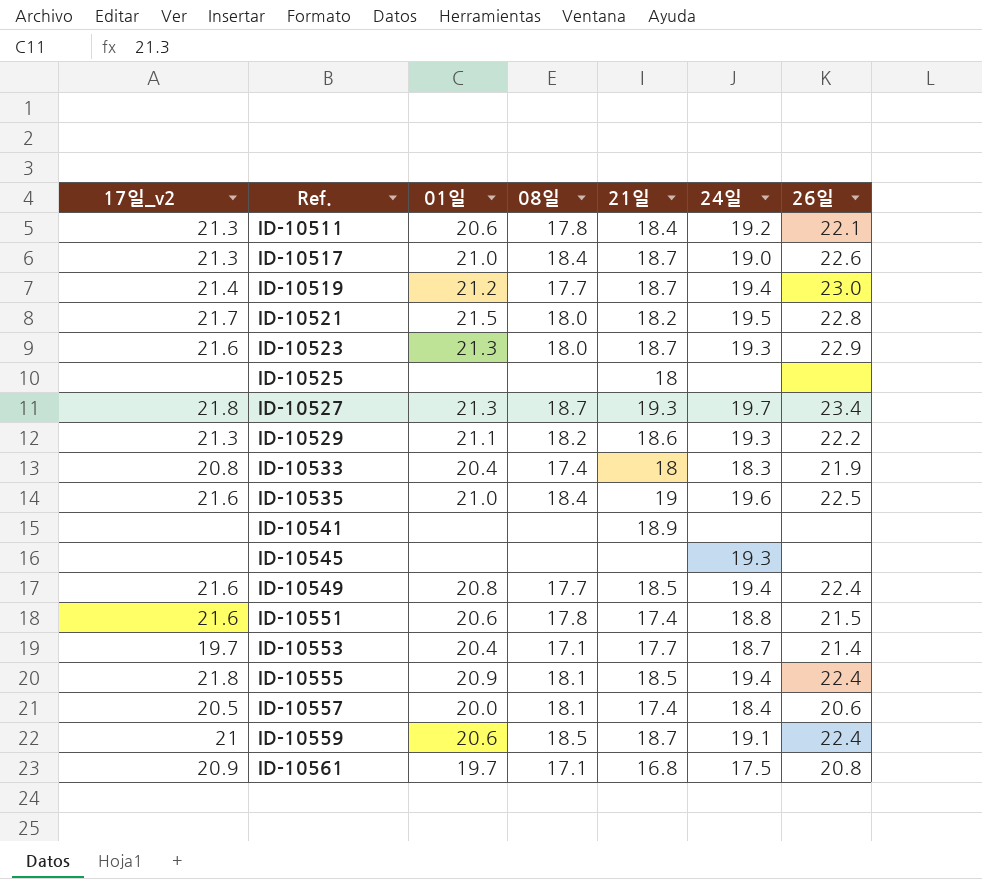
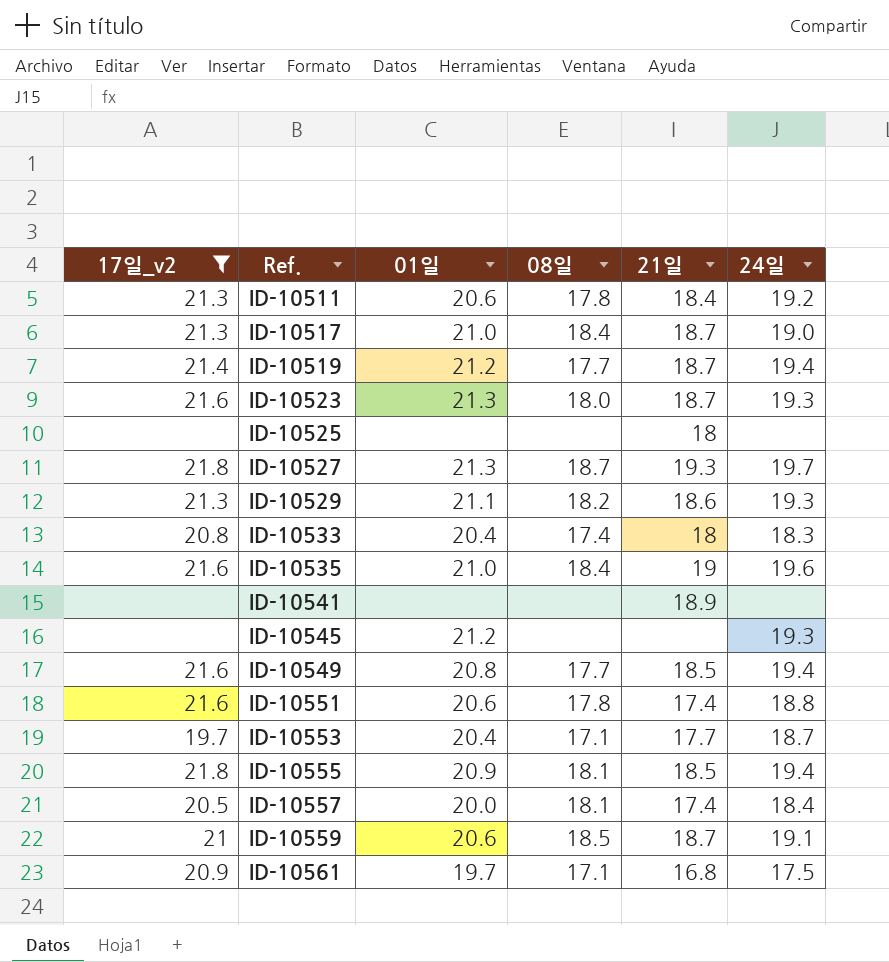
filter: none -> 17일_v2 != 21.7
column 26일 | position: 7 -> none
ID-10545 | 01일: none -> 21.2

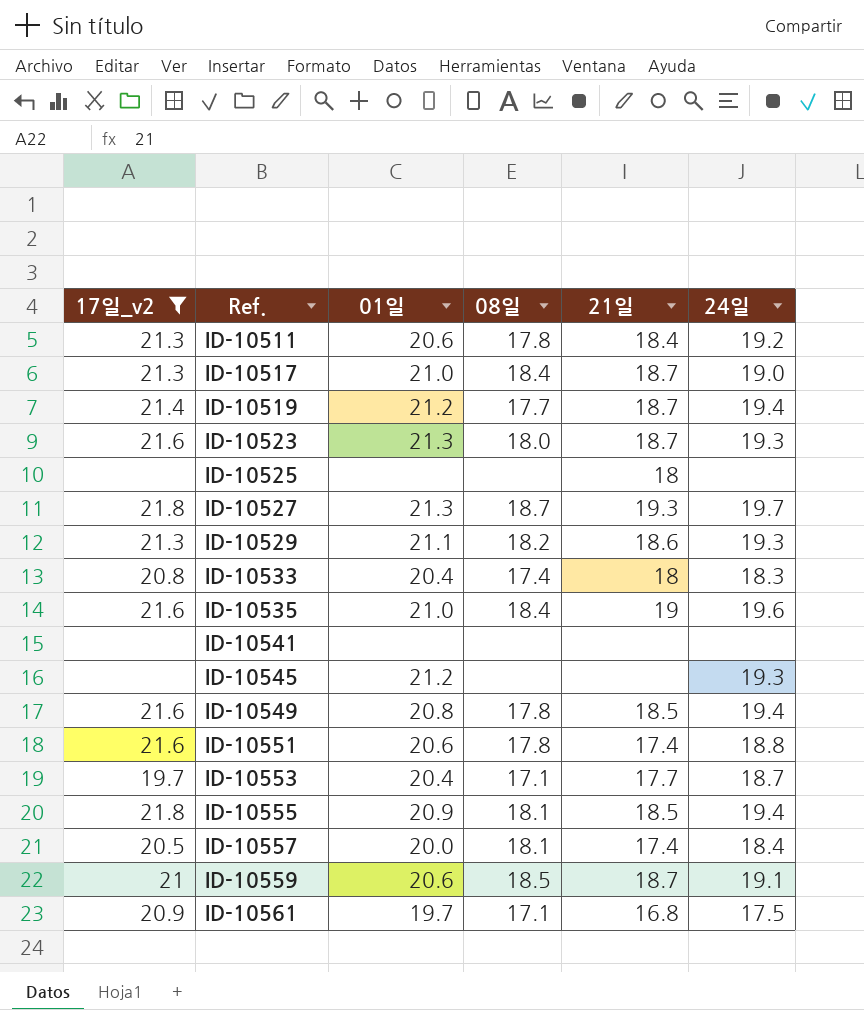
ID-10541 | 21일: 18.9 -> none
ID-10549 | 08일: 17.7 -> 17.8

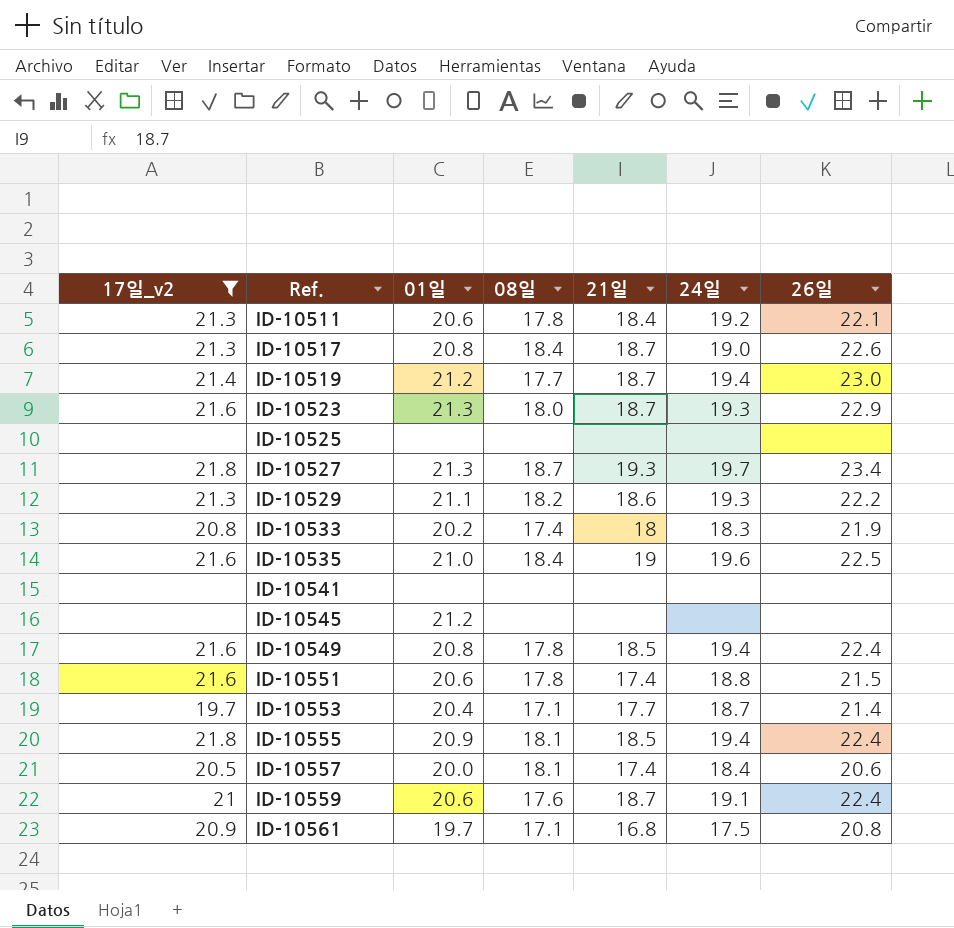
column 26일 | position: none -> 7
ID-10517 | 01일: 21.0 -> 20.8
ID-10525 | 21일: 18 -> none
ID-10533 | 01일: 20.4 -> 20.2
ID-10545 | 24일: 19.3 -> none
ID-10559 | 08일: 18.5 -> 17.6

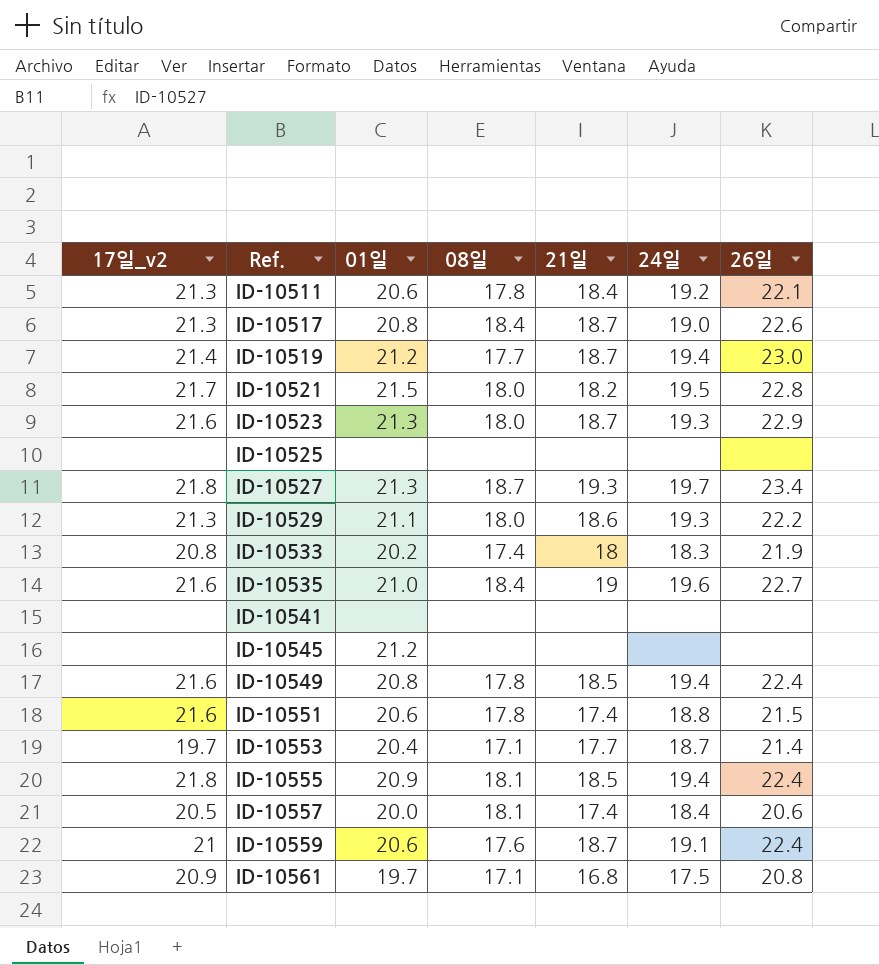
filter: 17일_v2 != 21.7 -> none
ID-10529 | 08일: 18.2 -> 18.0
ID-10535 | 26일: 22.5 -> 22.7

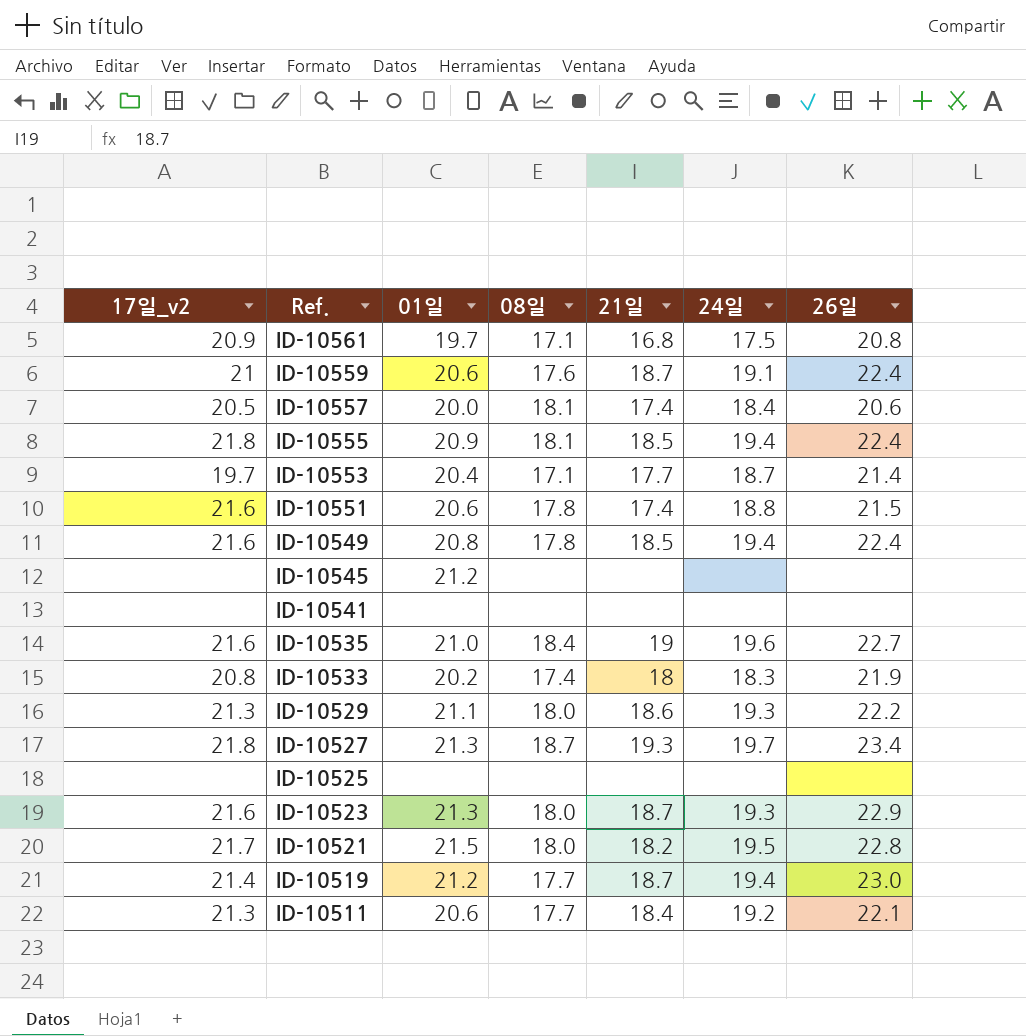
row order: Ref. ascending -> Ref. descending
row ID-10517: 21.3 | 20.8 | 18.4 | 18.7 | 19.0 | 22.6 -> none
ID-10511 | 08일: 17.8 -> 17.7

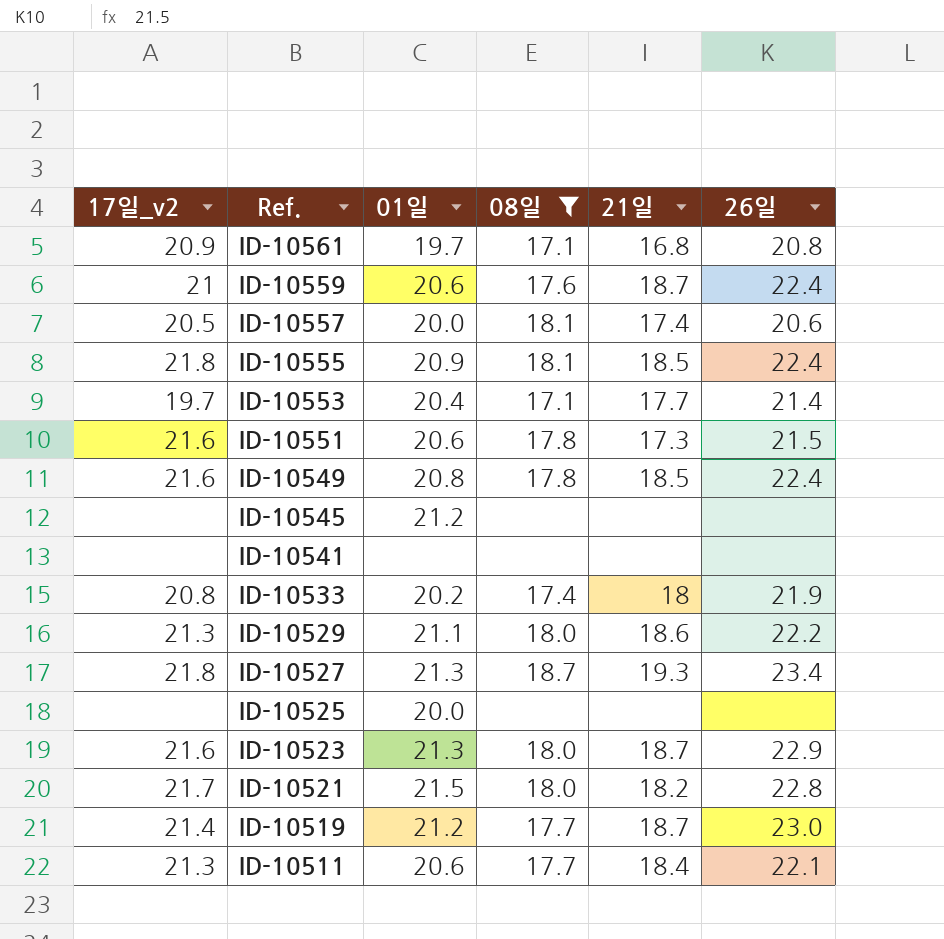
filter: none -> 08일 != 18.4
column 24일 | position: 6 -> none
ID-10551 | 21일: 17.4 -> 17.3
ID-10525 | 01일: none -> 20.0

